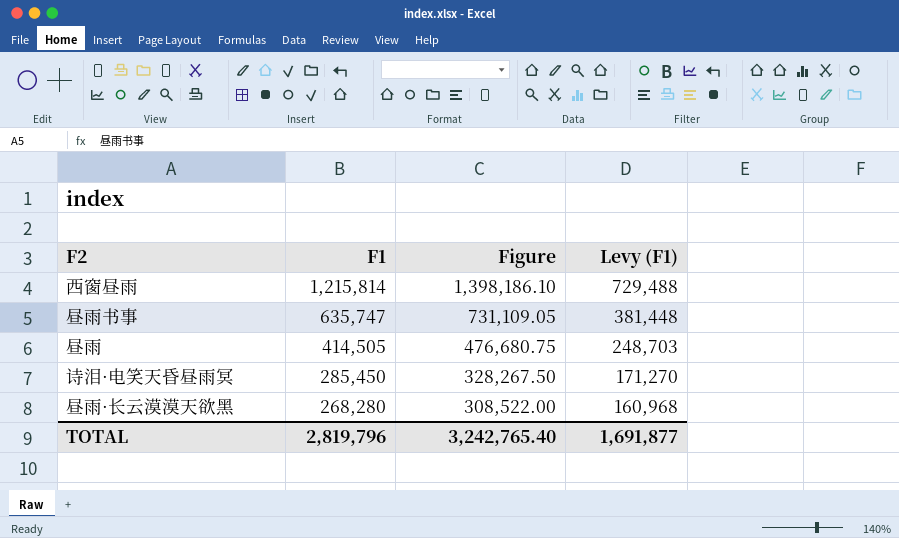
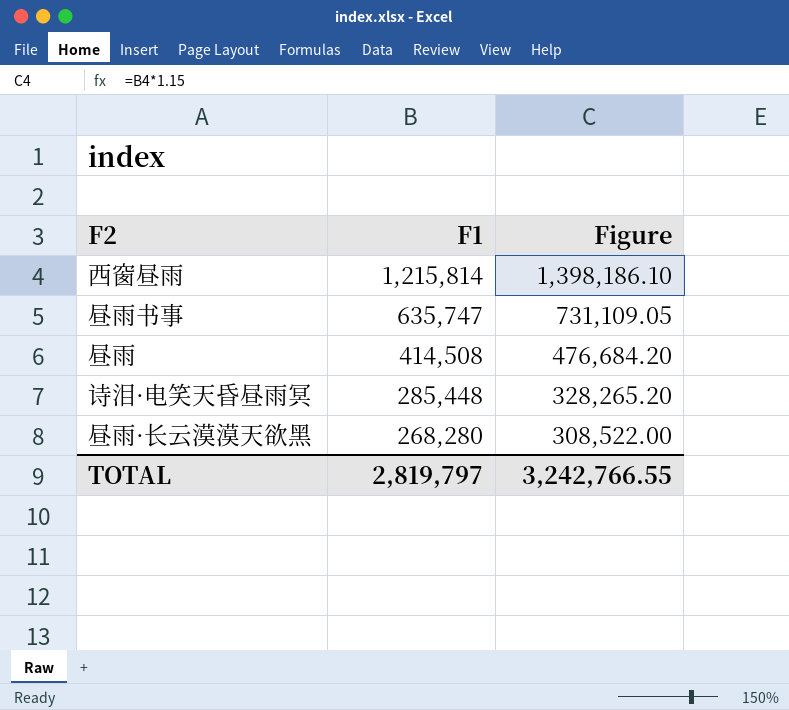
column Levy (F1) | formula: [F1] * 0.6 -> none
昼雨 | F1: 414,505 -> 414,508
昼雨 | Figure: 476,680.75 -> 476,684.20
诗泪·电笑天昏昼雨冥 | F1: 285,450 -> 285,448
诗泪·电笑天昏昼雨冥 | Figure: 328,267.50 -> 328,265.20
TOTAL | F1: 2,819,796 -> 2,819,797
TOTAL | Figure: 3,242,765.40 -> 3,242,766.55

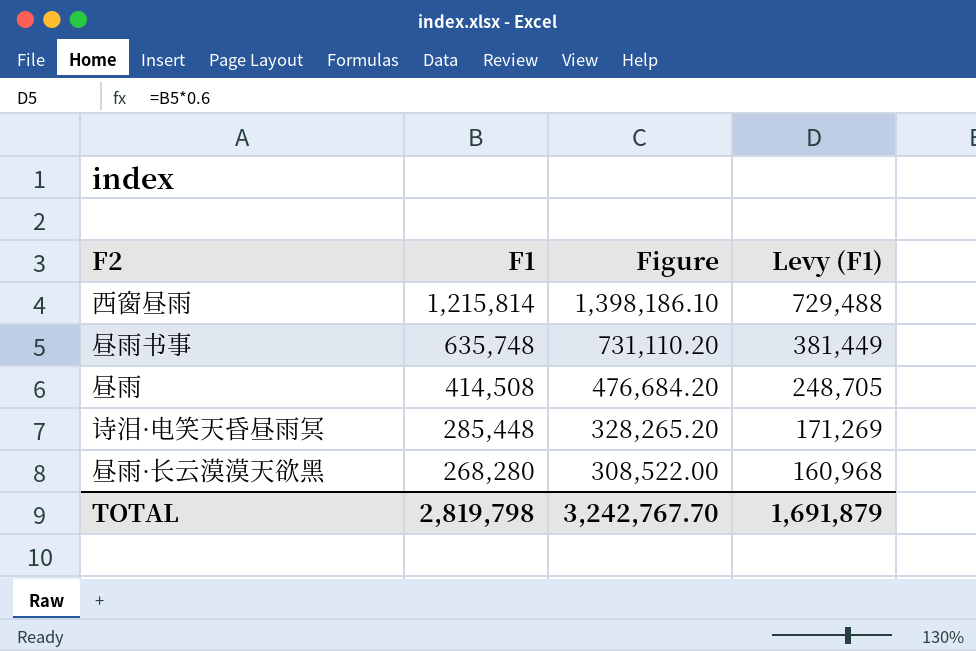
column Levy (F1) | formula: none -> [F1] * 0.6
昼雨书事 | F1: 635,747 -> 635,748
昼雨书事 | Figure: 731,109.05 -> 731,110.20
TOTAL | F1: 2,819,797 -> 2,819,798
TOTAL | Figure: 3,242,766.55 -> 3,242,767.70

